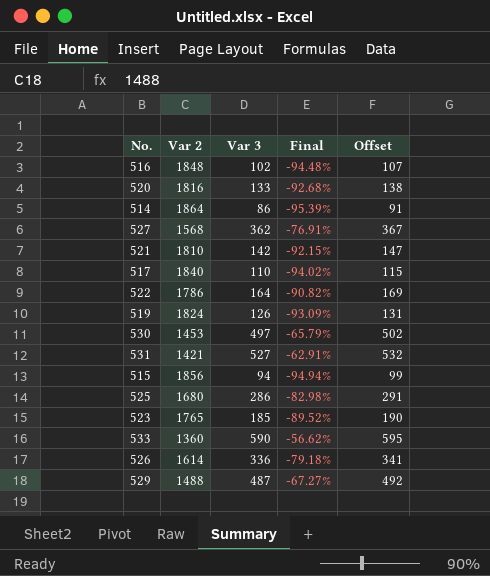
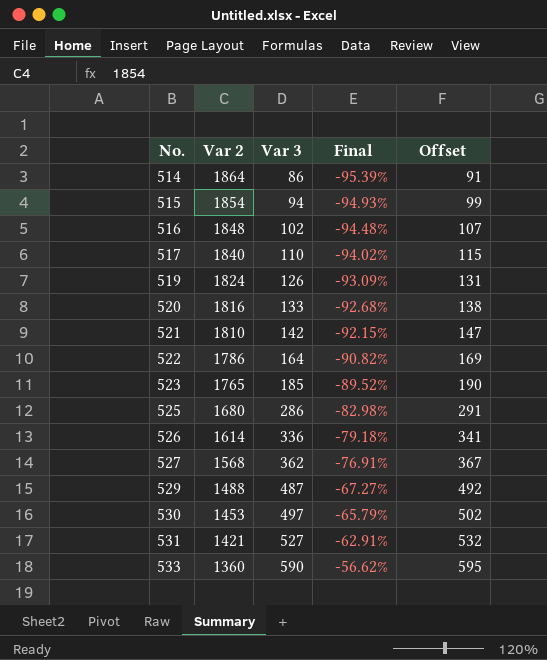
row order: none -> No. ascending
515 | Var 2: 1856 -> 1854
515 | Final: -94.94% -> -94.93%

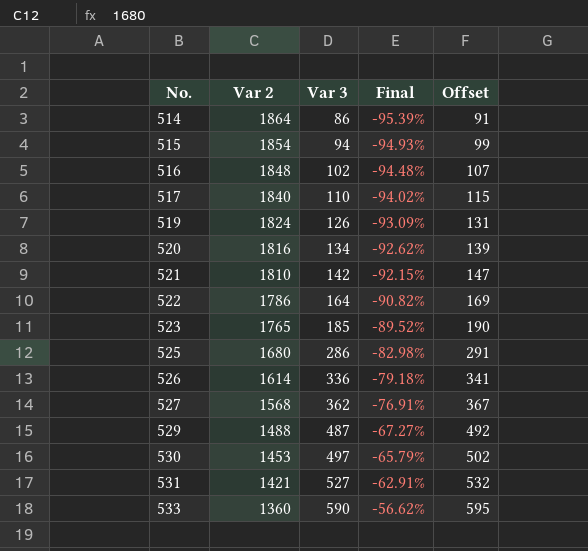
520 | Var 3: 133 -> 134
520 | Final: -92.68% -> -92.62%
520 | Offset: 138 -> 139

